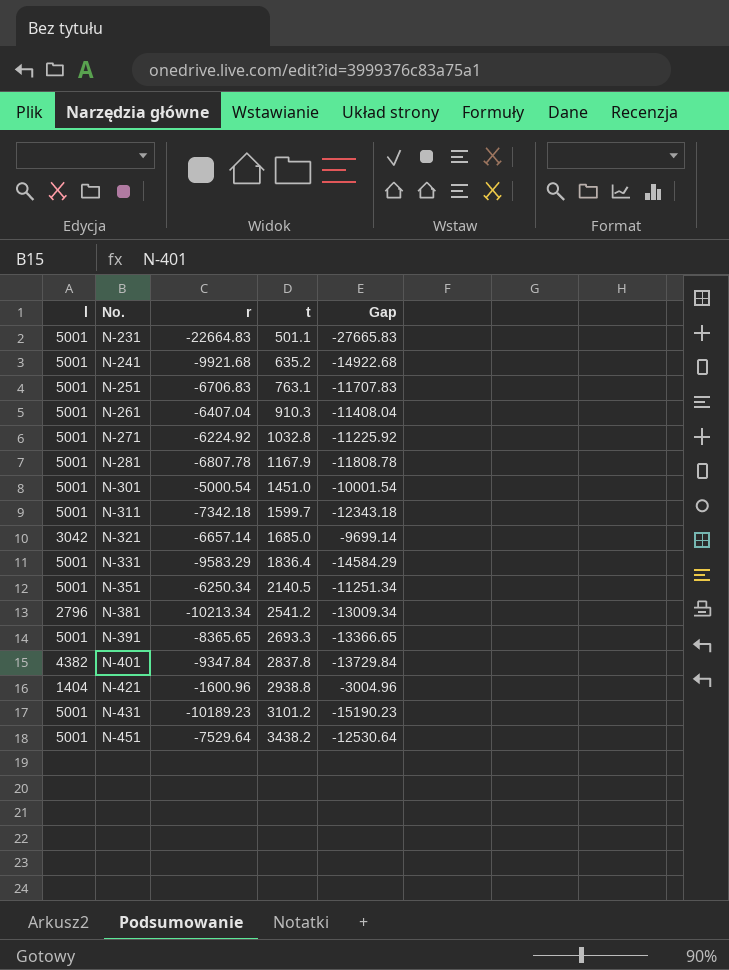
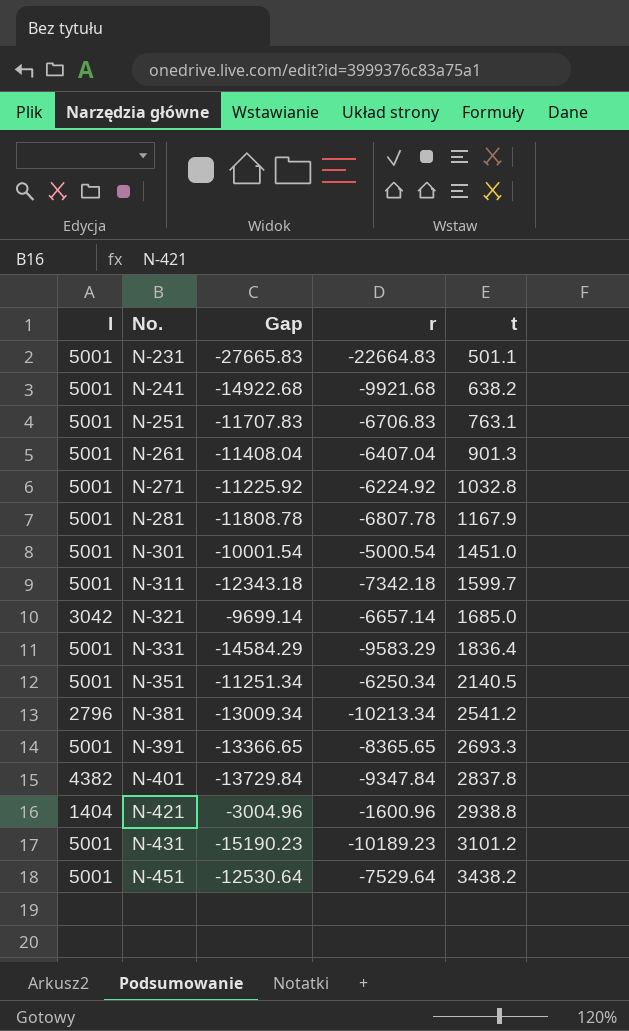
column Gap | position: 5 -> 3
N-241 | t: 635.2 -> 638.2
N-261 | t: 910.3 -> 901.3

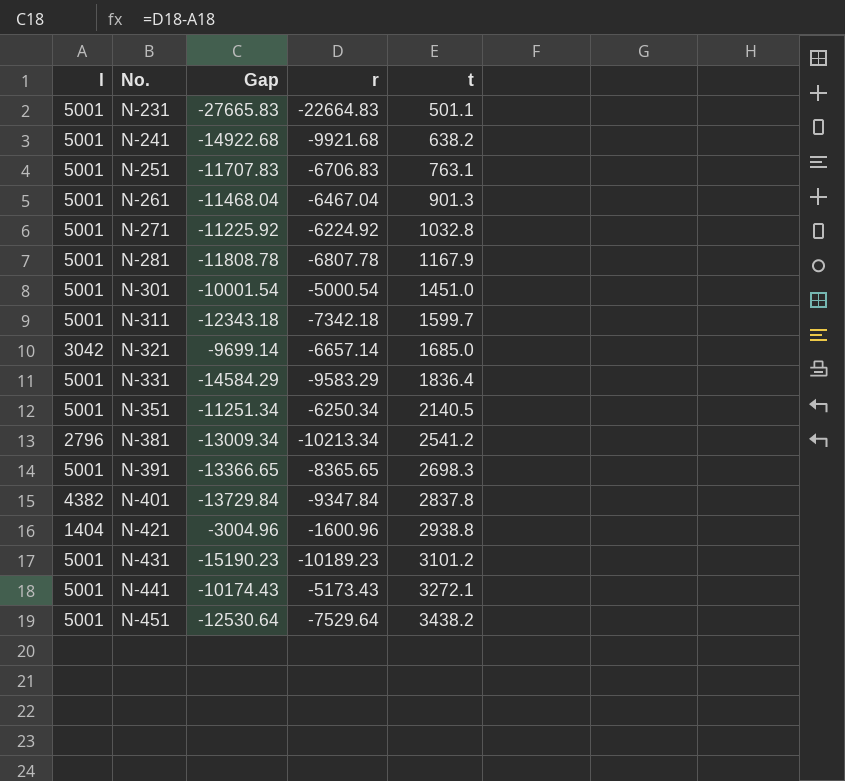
N-261 | Gap: -11408.04 -> -11468.04
N-261 | r: -6407.04 -> -6467.04
N-391 | t: 2693.3 -> 2698.3
row N-441: none -> 5001 | -10174.43 | -5173.43 | 3272.1

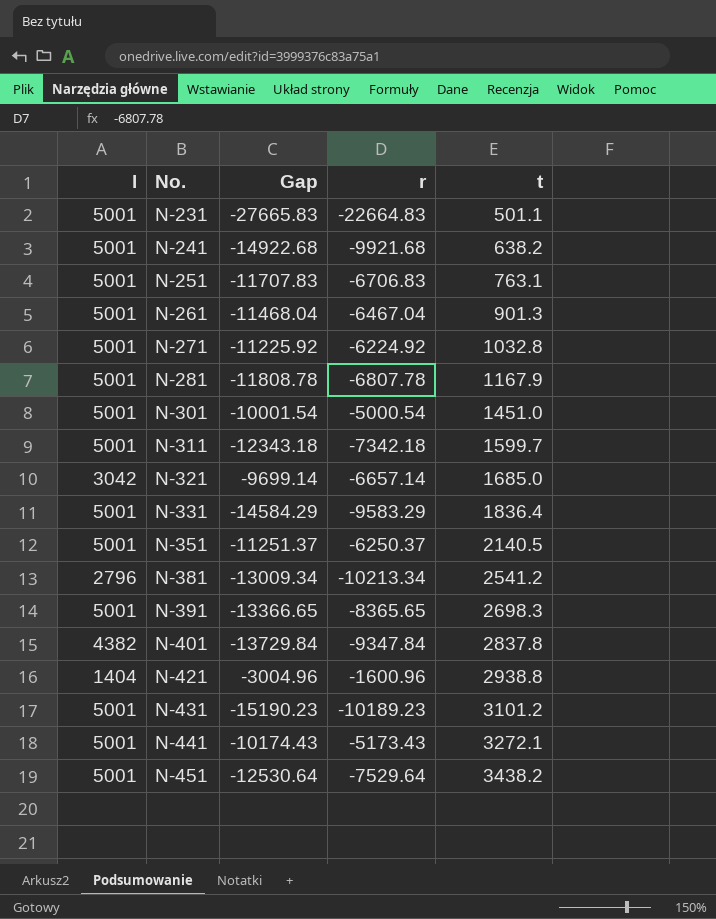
N-351 | Gap: -11251.34 -> -11251.37
N-351 | r: -6250.34 -> -6250.37

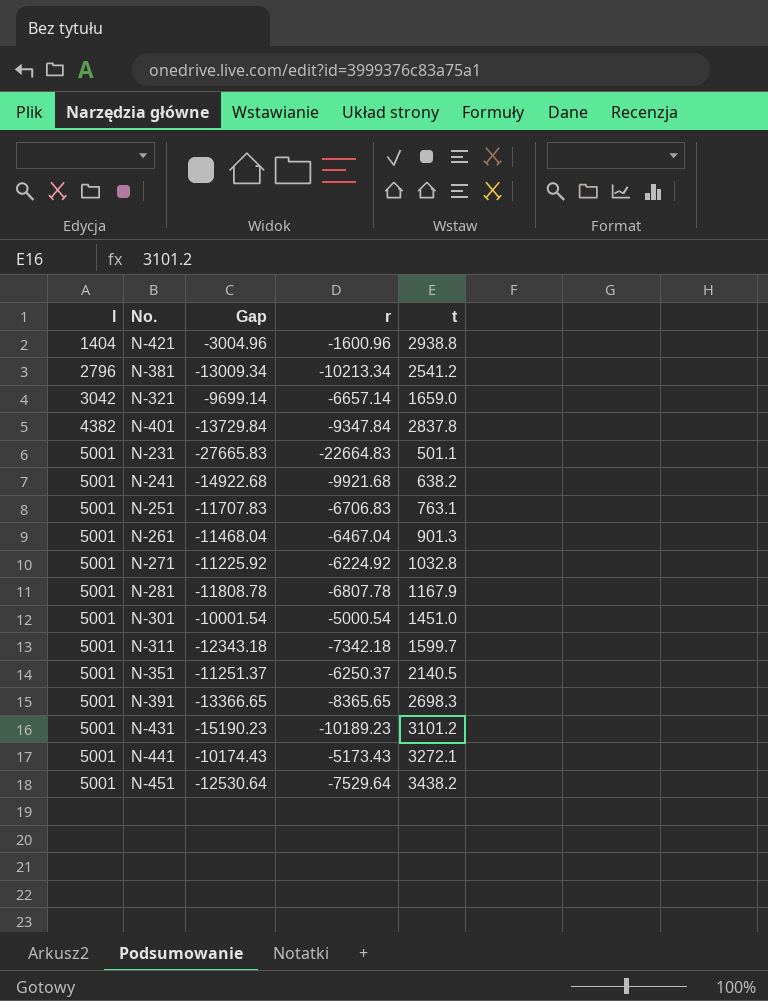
row order: No. ascending -> l ascending
row N-331: 5001 | -14584.29 | -9583.29 | 1836.4 -> none
N-321 | t: 1685.0 -> 1659.0

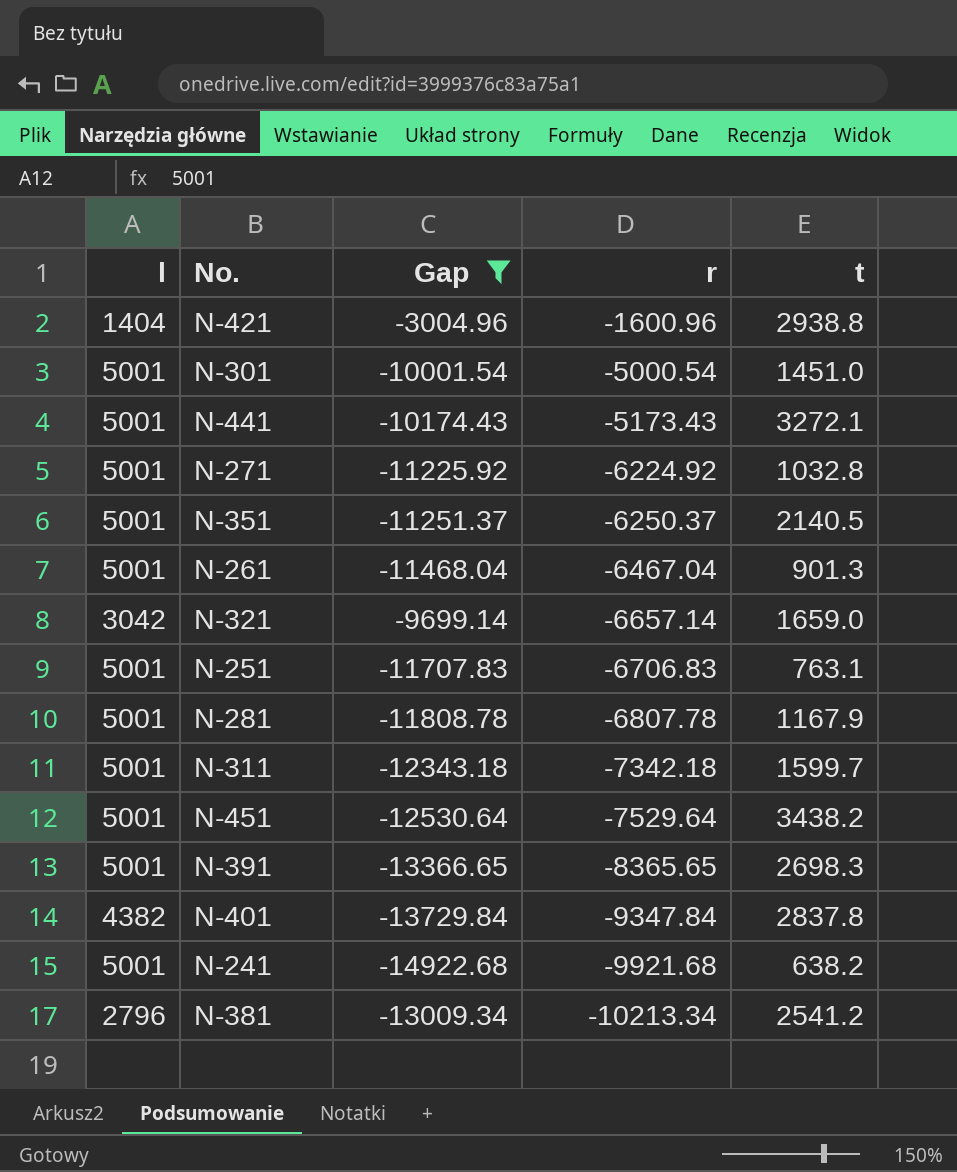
filter: none -> Gap >= -14922.68
row order: l ascending -> r descending

